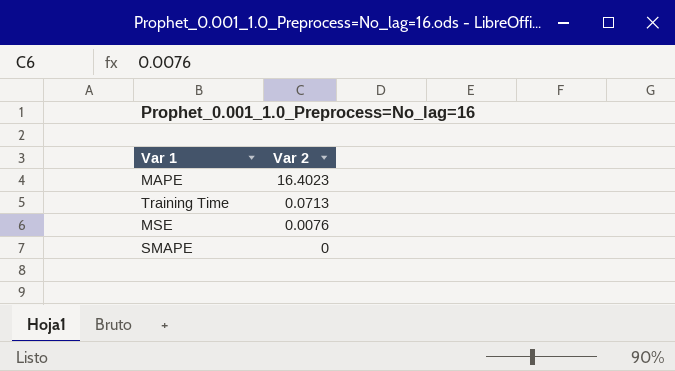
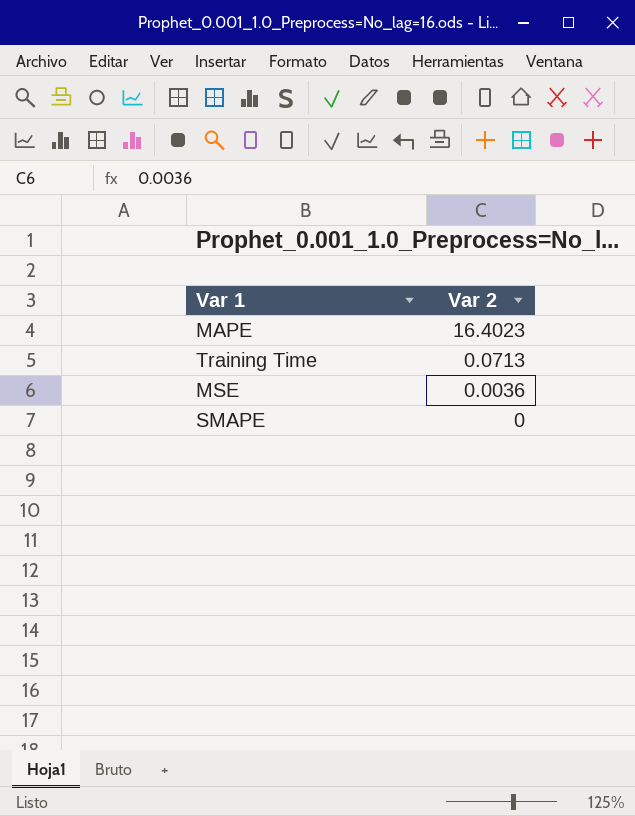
MSE | Var 2: 0.0076 -> 0.0036

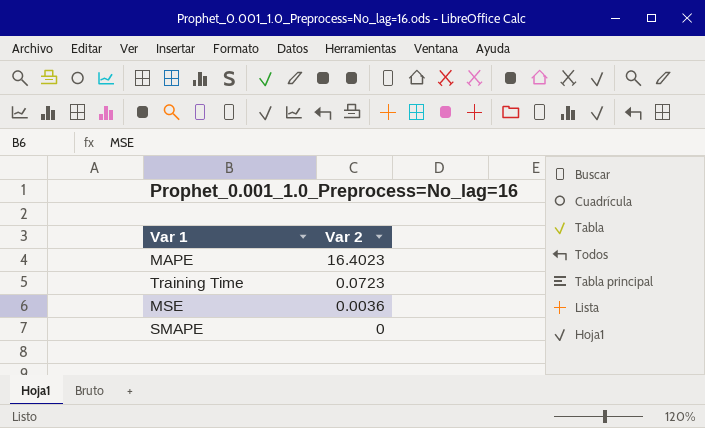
Training Time | Var 2: 0.0713 -> 0.0723

